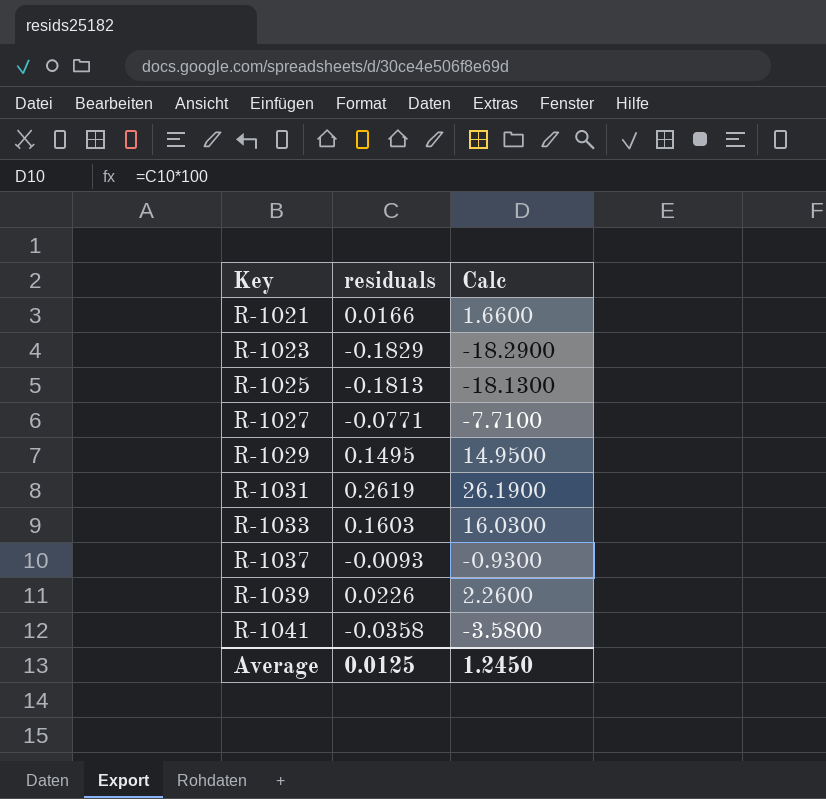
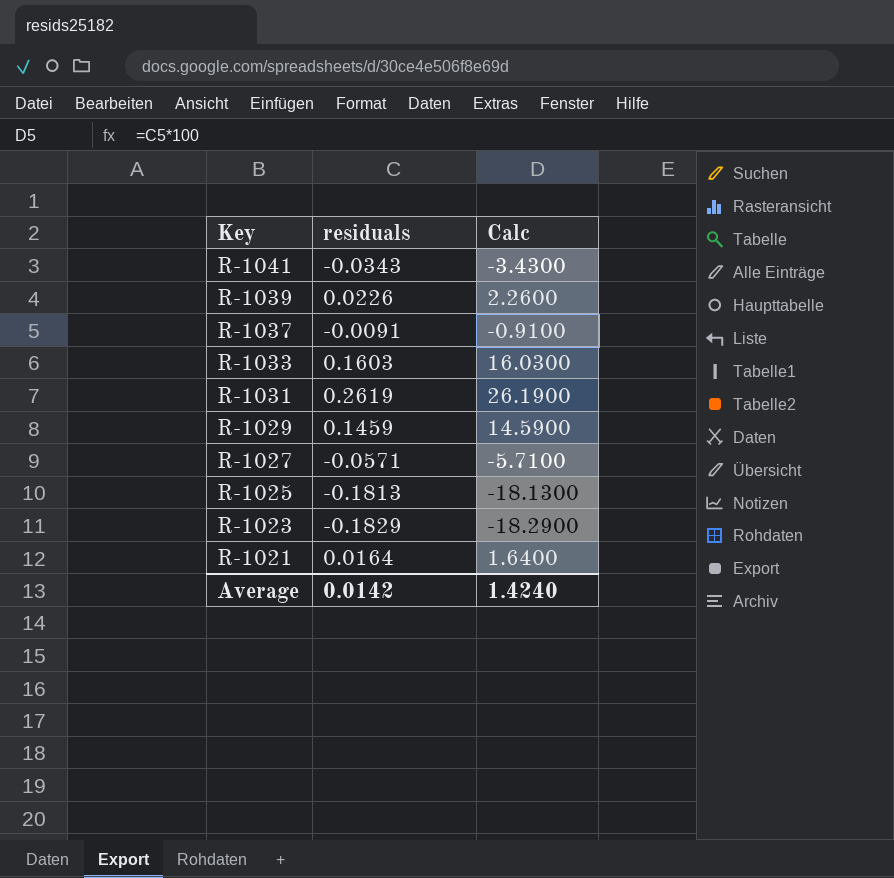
row order: Key ascending -> Key descending
R-1041 | residuals: -0.0358 -> -0.0343
R-1041 | Calc: -3.5800 -> -3.4300
R-1037 | residuals: -0.0093 -> -0.0091
R-1037 | Calc: -0.9300 -> -0.9100
R-1029 | residuals: 0.1495 -> 0.1459
R-1029 | Calc: 14.9500 -> 14.5900
R-1027 | residuals: -0.0771 -> -0.0571
R-1027 | Calc: -7.7100 -> -5.7100
R-1021 | residuals: 0.0166 -> 0.0164
R-1021 | Calc: 1.6600 -> 1.6400
Average | residuals: 0.0125 -> 0.0142
Average | Calc: 1.2450 -> 1.4240

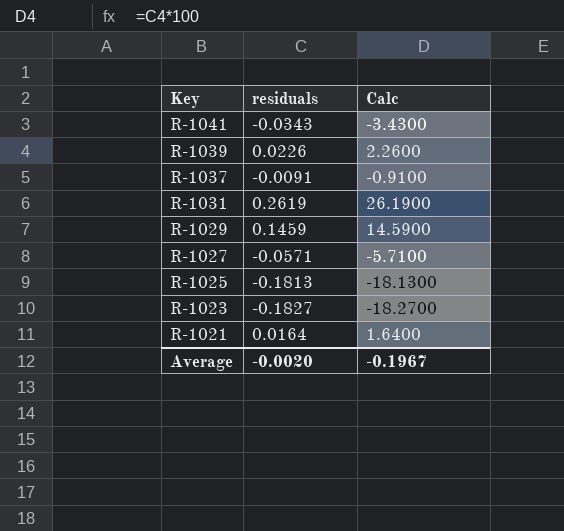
row R-1033: 0.1603 | 16.0300 -> none
R-1023 | residuals: -0.1829 -> -0.1827
R-1023 | Calc: -18.2900 -> -18.2700
Average | residuals: 0.0142 -> -0.0020
Average | Calc: 1.4240 -> -0.1967

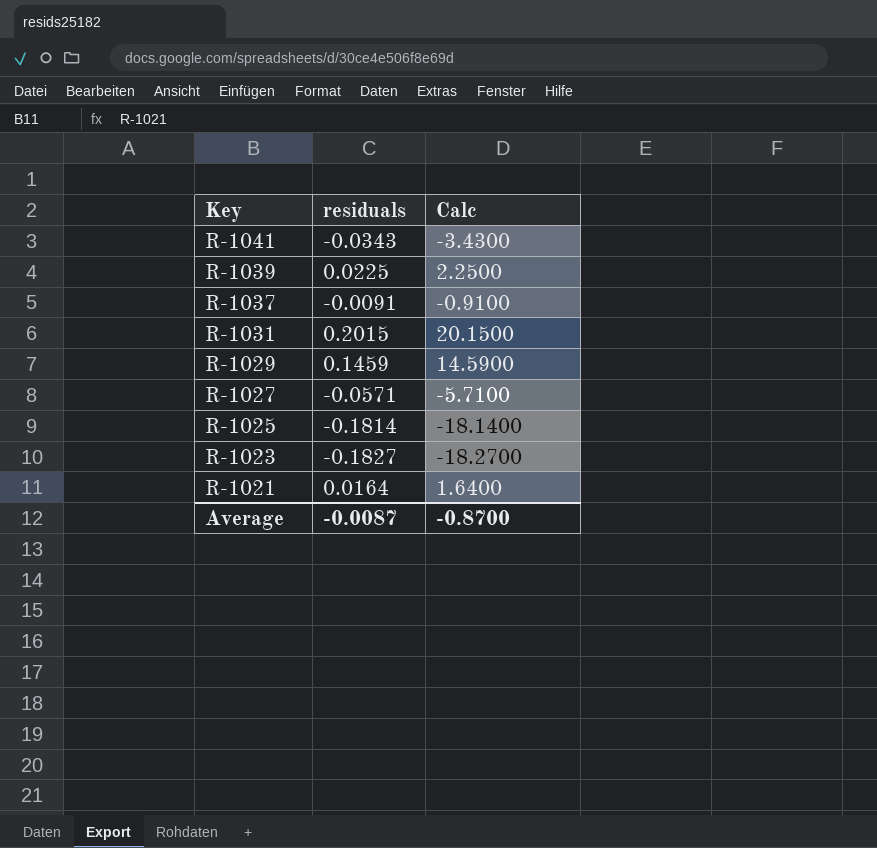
R-1039 | residuals: 0.0226 -> 0.0225
R-1039 | Calc: 2.2600 -> 2.2500
R-1031 | residuals: 0.2619 -> 0.2015
R-1031 | Calc: 26.1900 -> 20.1500
R-1025 | residuals: -0.1813 -> -0.1814
R-1025 | Calc: -18.1300 -> -18.1400
Average | residuals: -0.0020 -> -0.0087
Average | Calc: -0.1967 -> -0.8700

